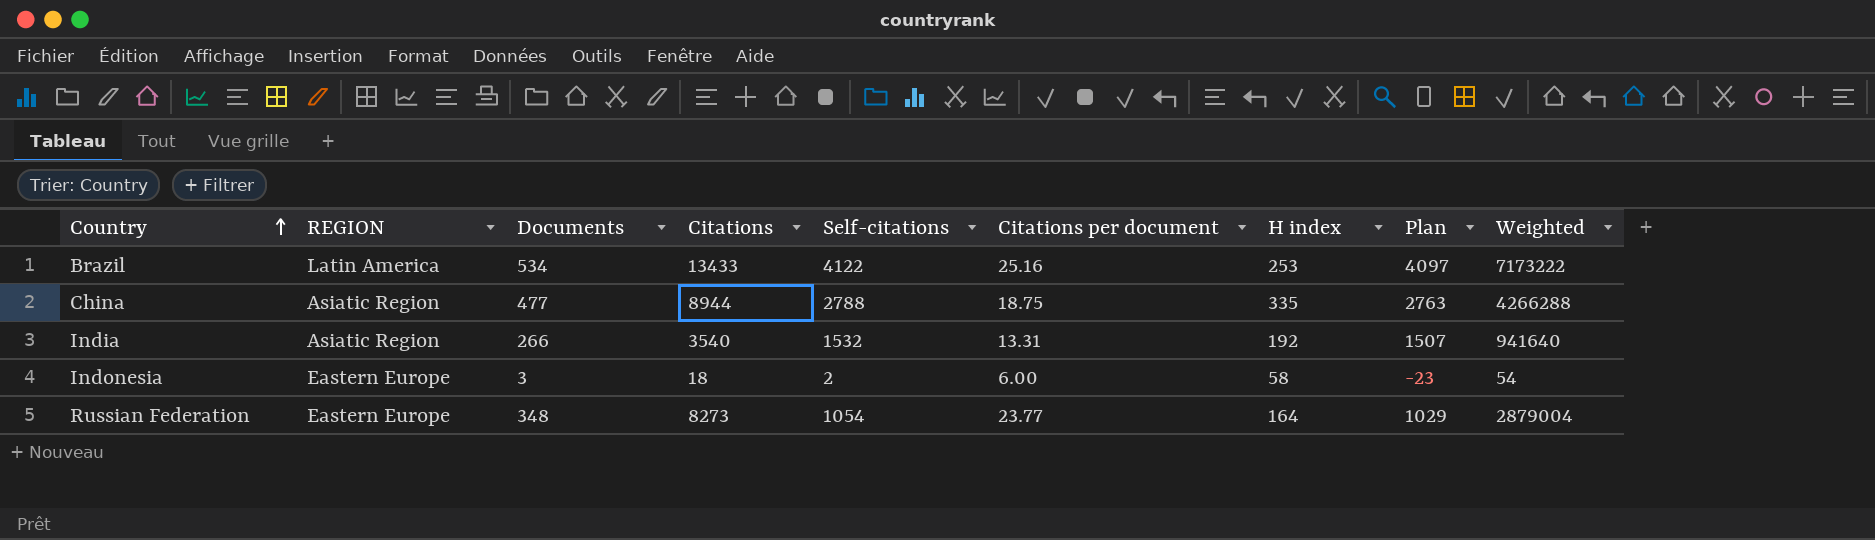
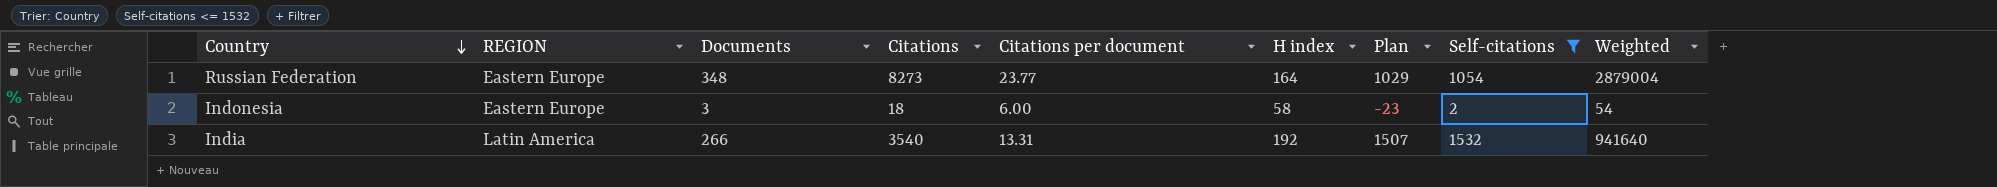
filter: none -> Self-citations <= 1532
row order: Country ascending -> Country descending
column Self-citations | position: 5 -> 8
India | REGION: Asiatic Region -> Latin America

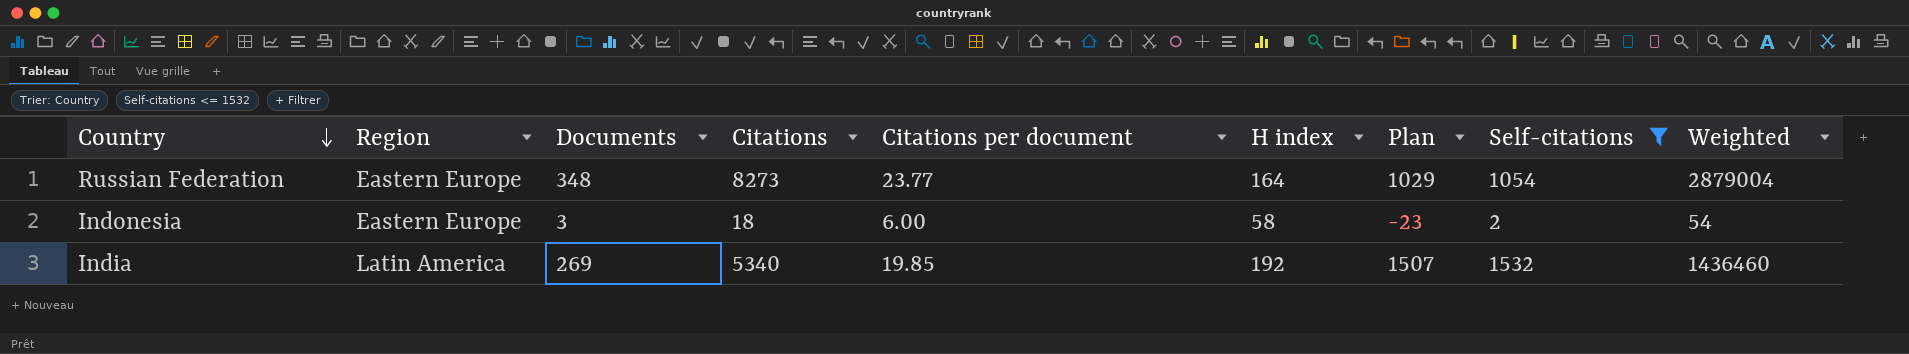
column name: REGION -> Region
India | Documents: 266 -> 269
India | Citations: 3540 -> 5340
India | Citations per document: 13.31 -> 19.85
India | Weighted: 941640 -> 1436460

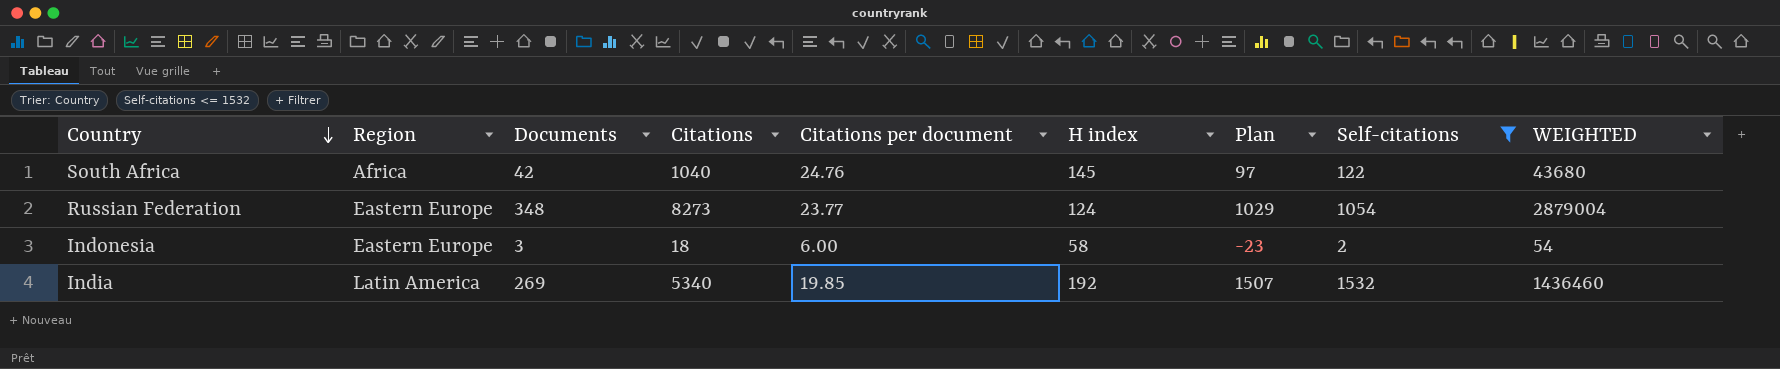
column name: Weighted -> WEIGHTED
row South Africa: none -> Africa | 42 | 1040 | 24.76 | 145 | 97 | 122 | 43680
Russian Federation | H index: 164 -> 124

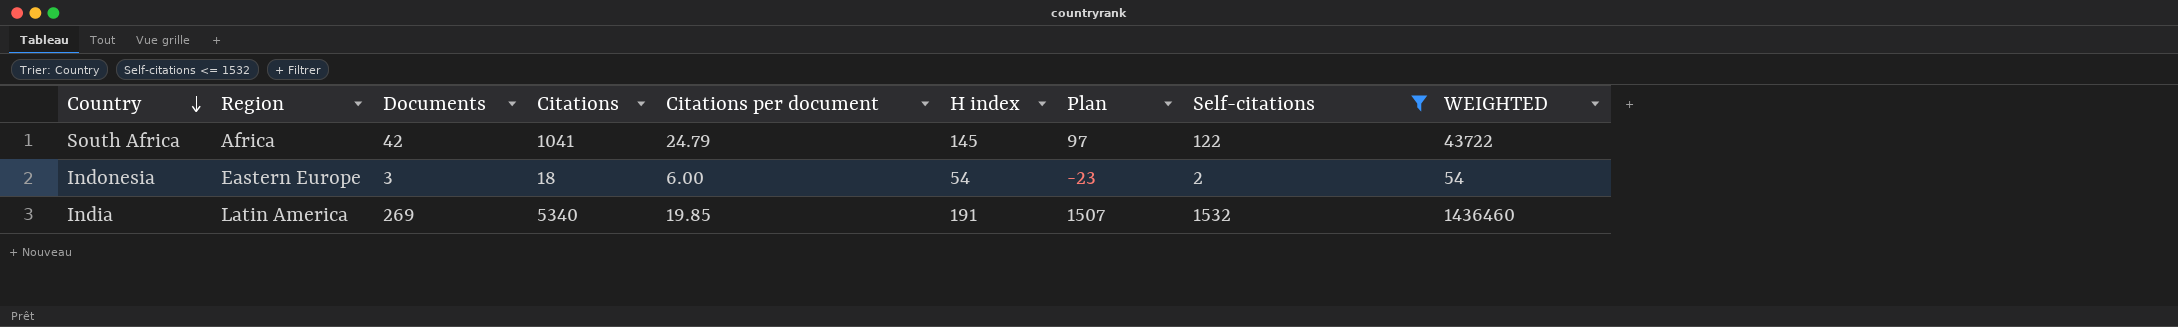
row Russian Federation: Eastern Europe | 348 | 8273 | 23.77 | 124 | 1029 | 1054 | 2879004 -> none
South Africa | Citations: 1040 -> 1041
South Africa | Citations per document: 24.76 -> 24.79
South Africa | WEIGHTED: 43680 -> 43722
Indonesia | H index: 58 -> 54
India | H index: 192 -> 191

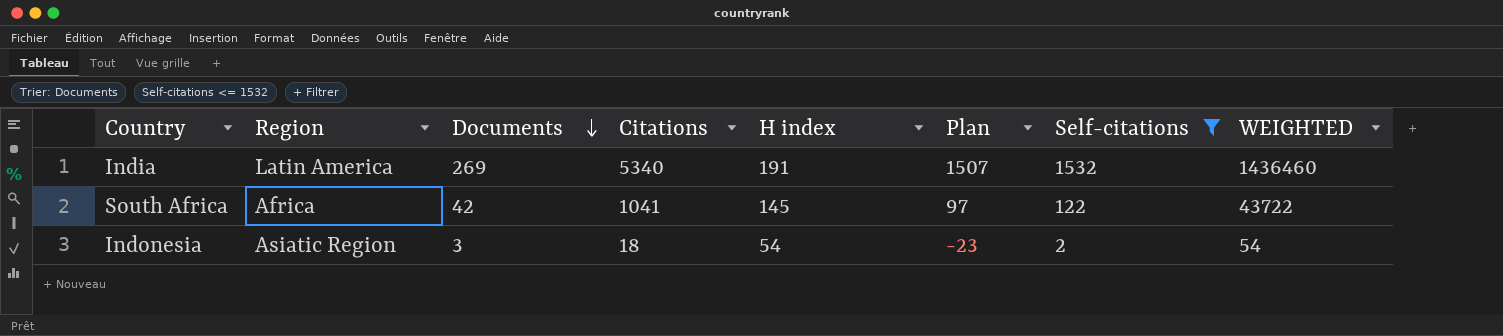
row order: Country descending -> Documents descending
column Citations per document | formula: [Citations] / [Documents] -> none
Indonesia | Region: Eastern Europe -> Asiatic Region

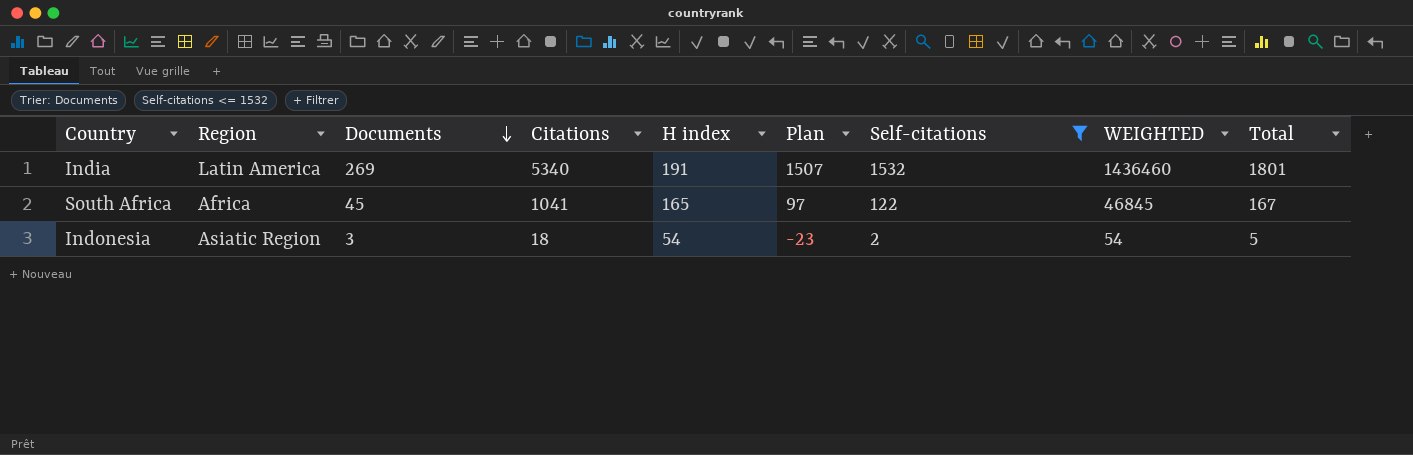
column Total | formula: none -> [Documents] + [Self-citations]
South Africa | Documents: 42 -> 45
South Africa | H index: 145 -> 165
South Africa | WEIGHTED: 43722 -> 46845

